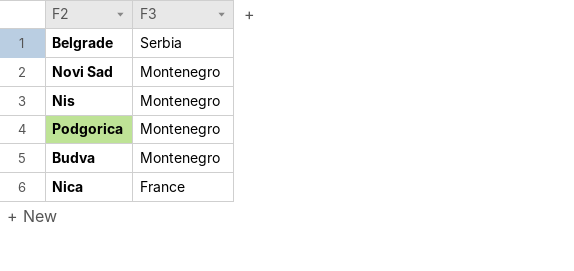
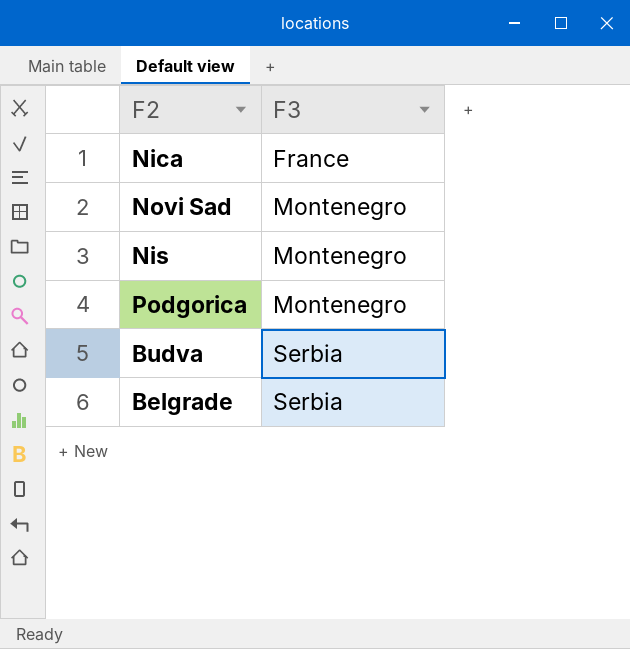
row order: F3 descending -> F3 ascending
Budva | F3: Montenegro -> Serbia

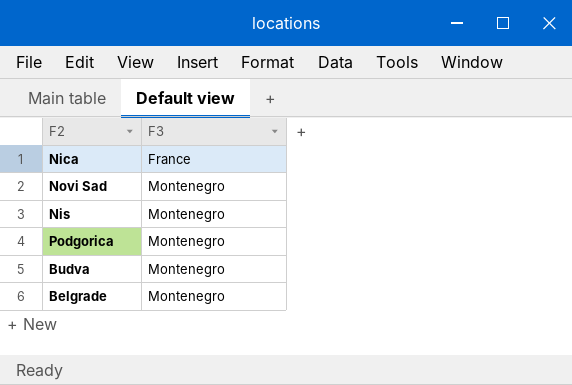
Budva | F3: Serbia -> Montenegro
Belgrade | F3: Serbia -> Montenegro

